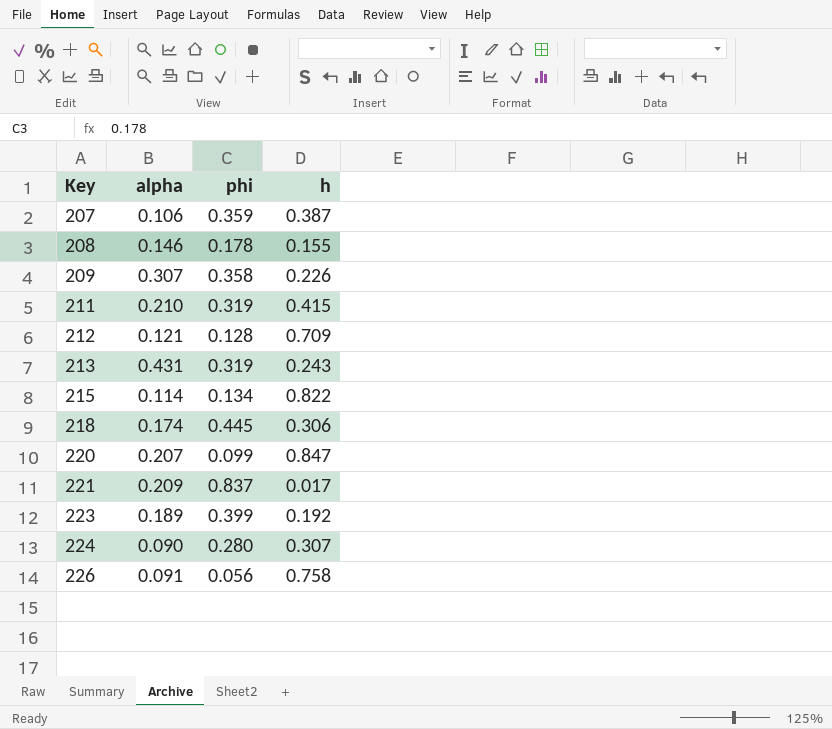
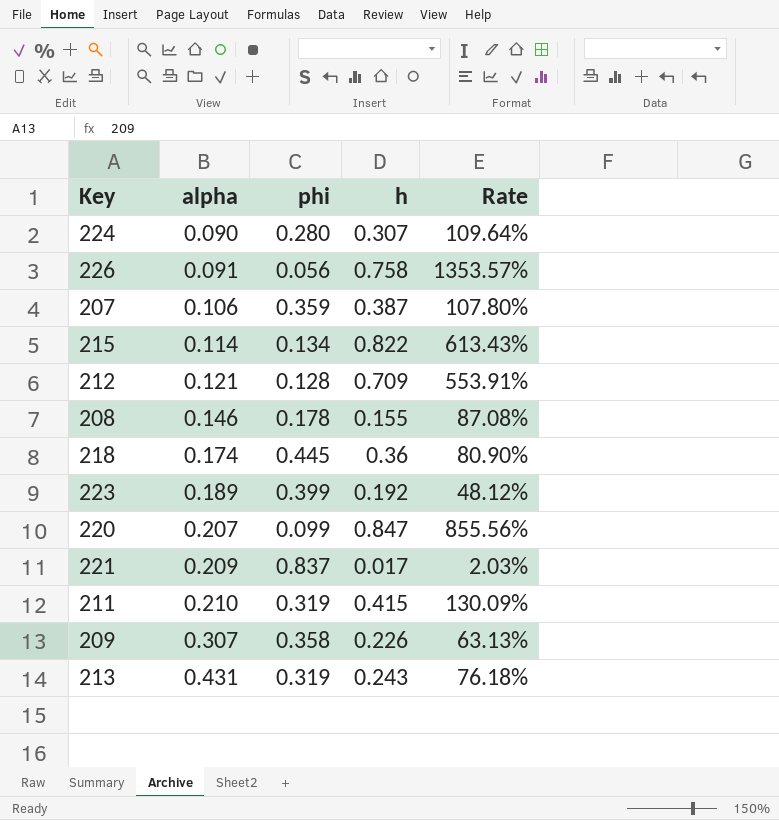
row order: Key ascending -> alpha ascending
column Rate | formula: none -> [h] / [phi]
218 | h: 0.306 -> 0.36

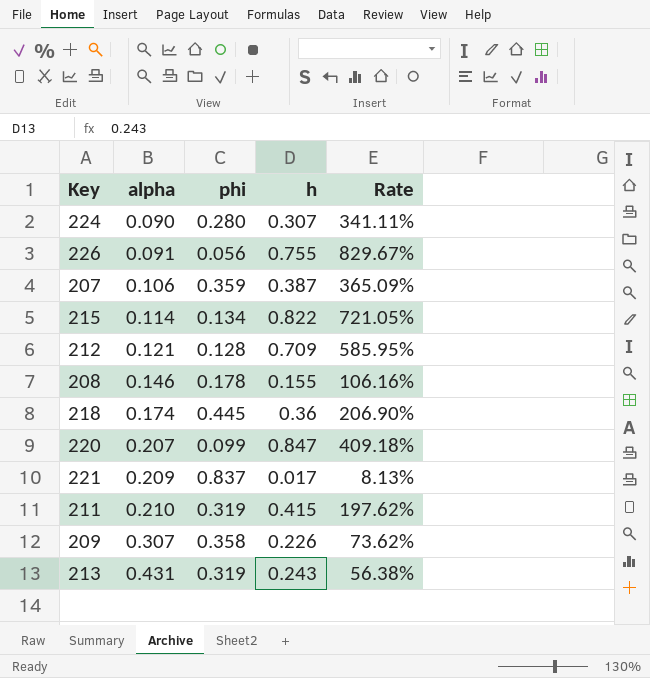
column Rate | formula: [h] / [phi] -> [h] / [alpha]
row 223: 0.189 | 0.399 | 0.192 | 48.12% -> none
226 | h: 0.758 -> 0.755

